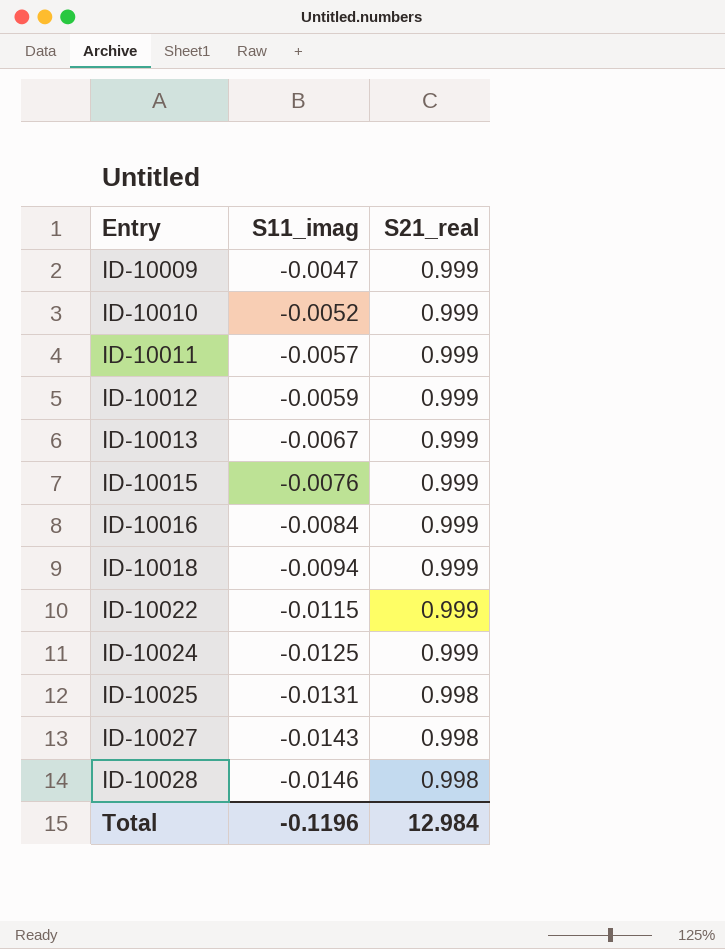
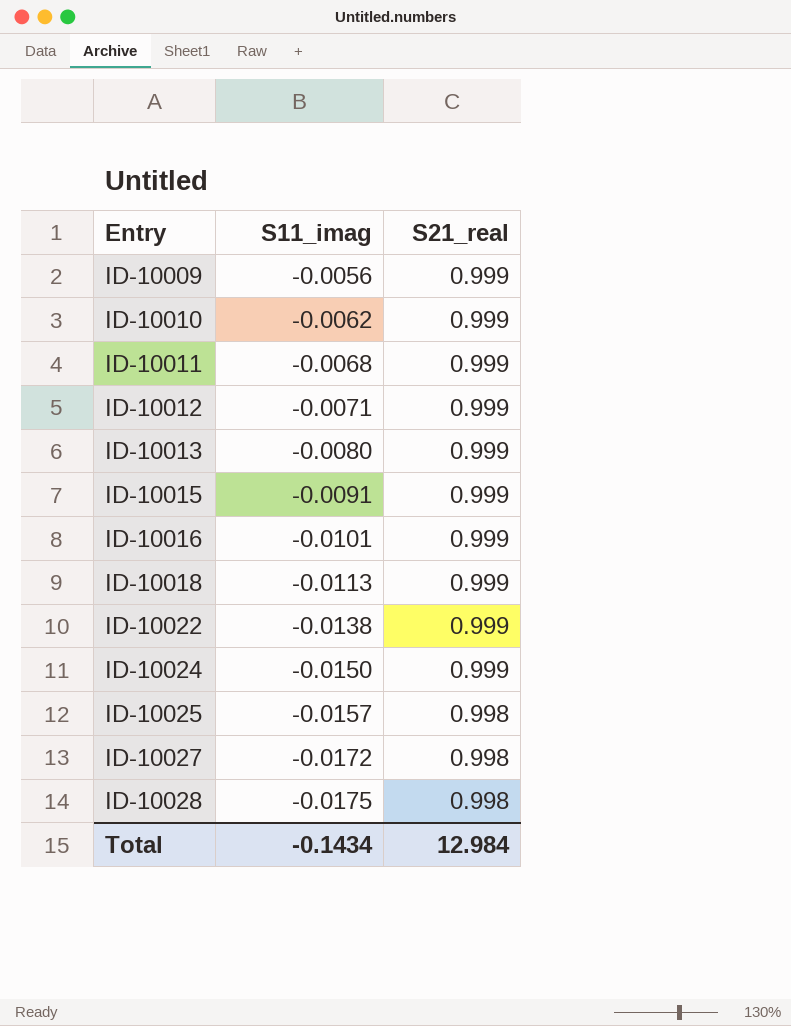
ID-10009 | S11_imag: -0.0047 -> -0.0056
ID-10010 | S11_imag: -0.0052 -> -0.0062
ID-10011 | S11_imag: -0.0057 -> -0.0068
ID-10012 | S11_imag: -0.0059 -> -0.0071
ID-10013 | S11_imag: -0.0067 -> -0.0080
ID-10015 | S11_imag: -0.0076 -> -0.0091
ID-10016 | S11_imag: -0.0084 -> -0.0101
ID-10018 | S11_imag: -0.0094 -> -0.0113
ID-10022 | S11_imag: -0.0115 -> -0.0138
ID-10024 | S11_imag: -0.0125 -> -0.0150
ID-10025 | S11_imag: -0.0131 -> -0.0157
ID-10027 | S11_imag: -0.0143 -> -0.0172
ID-10028 | S11_imag: -0.0146 -> -0.0175
Total | S11_imag: -0.1196 -> -0.1434

